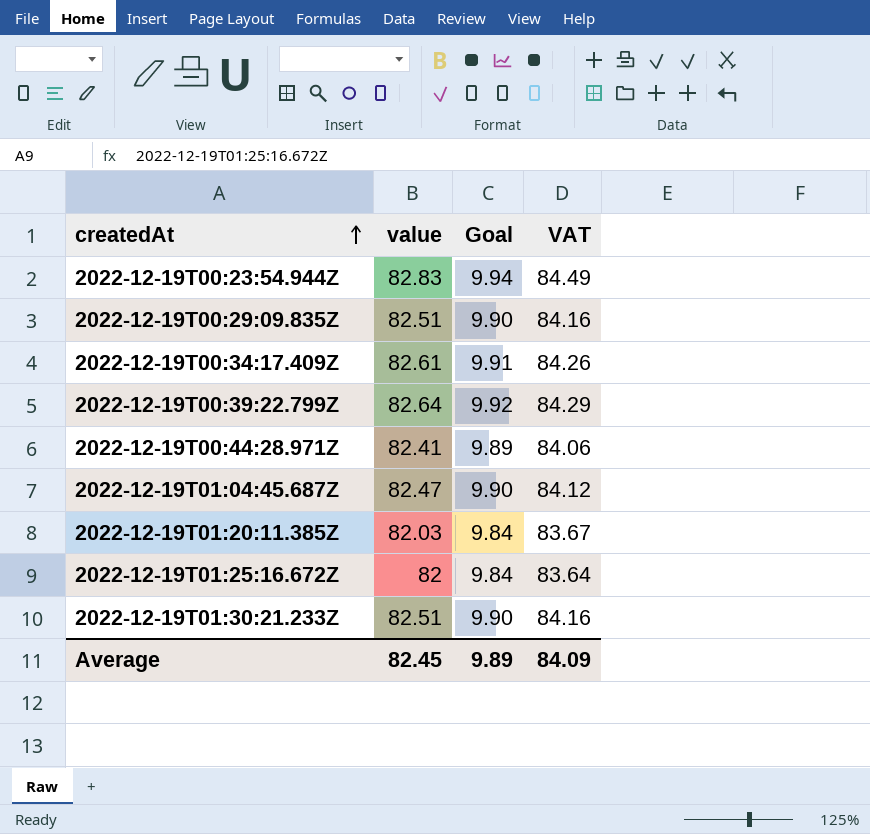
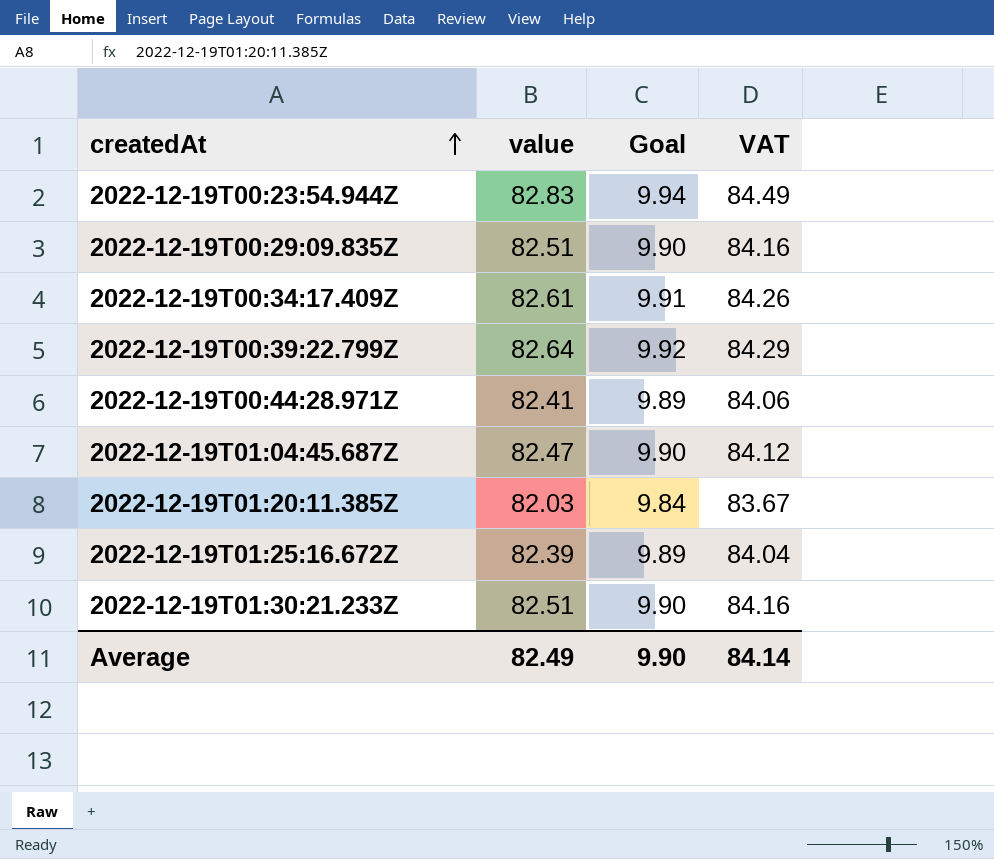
2022-12-19T01:25:16.672Z | value: 82 -> 82.39
2022-12-19T01:25:16.672Z | Goal: 9.84 -> 9.89
2022-12-19T01:25:16.672Z | VAT: 83.64 -> 84.04
Average | value: 82.45 -> 82.49
Average | Goal: 9.89 -> 9.90
Average | VAT: 84.09 -> 84.14

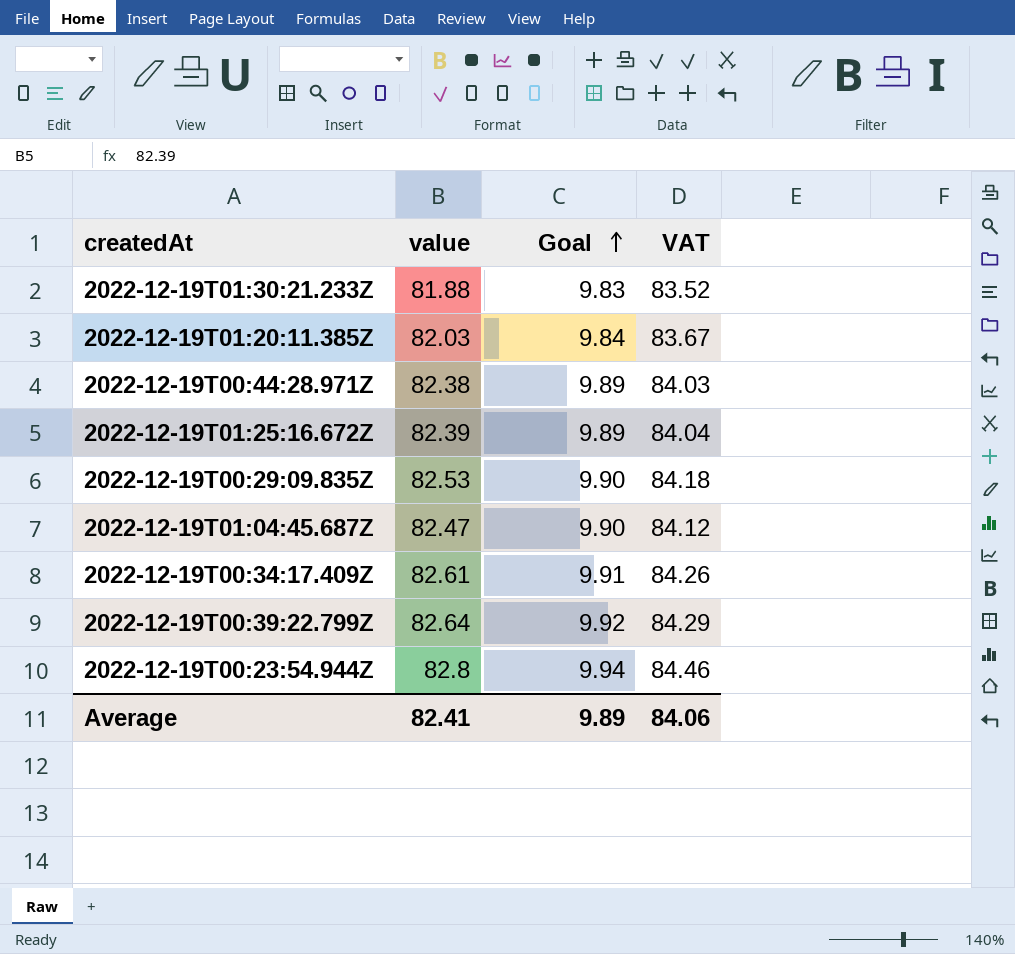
row order: createdAt ascending -> Goal ascending
2022-12-19T01:30:21.233Z | value: 82.51 -> 81.88
2022-12-19T01:30:21.233Z | Goal: 9.90 -> 9.83
2022-12-19T01:30:21.233Z | VAT: 84.16 -> 83.52
2022-12-19T00:44:28.971Z | value: 82.41 -> 82.38
2022-12-19T00:44:28.971Z | VAT: 84.06 -> 84.03
2022-12-19T00:29:09.835Z | value: 82.51 -> 82.53
2022-12-19T00:29:09.835Z | VAT: 84.16 -> 84.18
2022-12-19T00:23:54.944Z | value: 82.83 -> 82.8
2022-12-19T00:23:54.944Z | VAT: 84.49 -> 84.46
Average | value: 82.49 -> 82.41
Average | Goal: 9.90 -> 9.89
Average | VAT: 84.14 -> 84.06

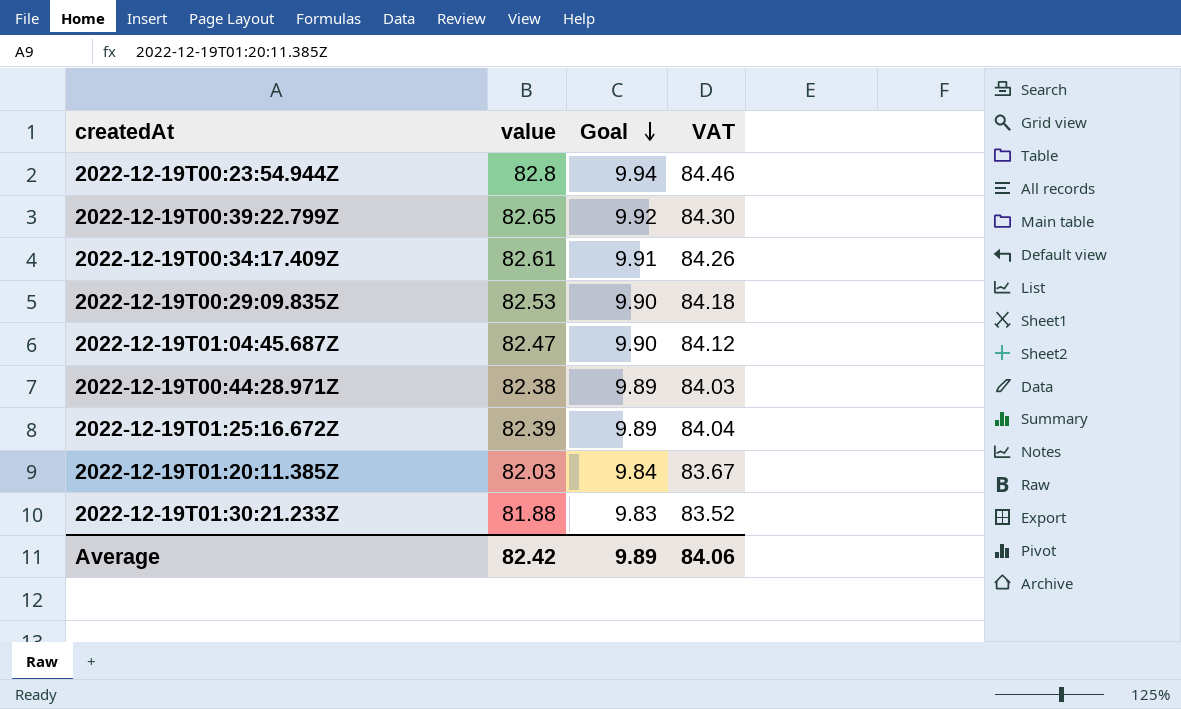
row order: Goal ascending -> Goal descending
2022-12-19T00:39:22.799Z | value: 82.64 -> 82.65
2022-12-19T00:39:22.799Z | VAT: 84.29 -> 84.30
Average | value: 82.41 -> 82.42

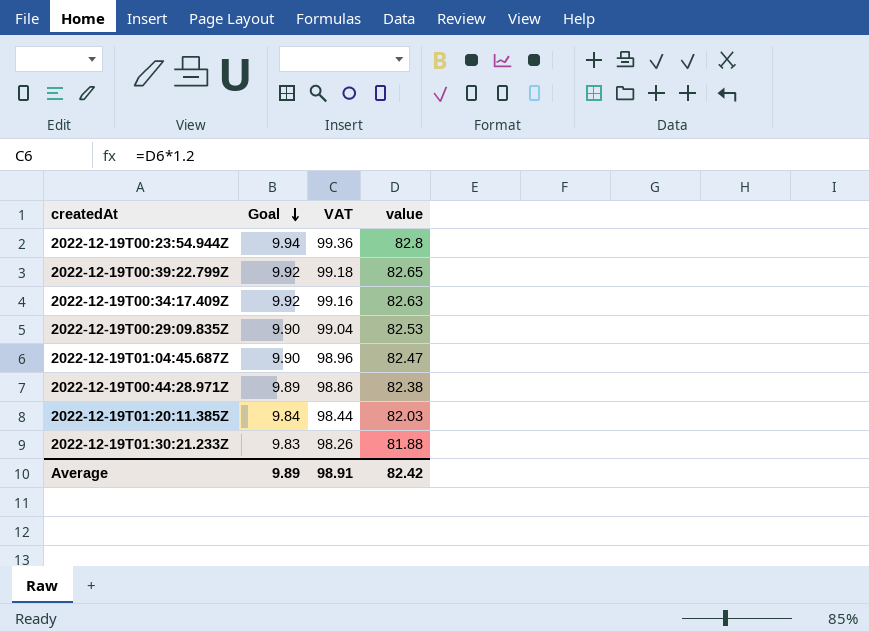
column VAT | formula: [value] * 1.02 -> [value] * 1.2
column value | position: 2 -> 4
row 2022-12-19T01:25:16.672Z: 82.39 | 9.89 | 84.04 -> none
2022-12-19T00:34:17.409Z | Goal: 9.91 -> 9.92
2022-12-19T00:34:17.409Z | value: 82.61 -> 82.63
Average | VAT: 84.06 -> 98.91

